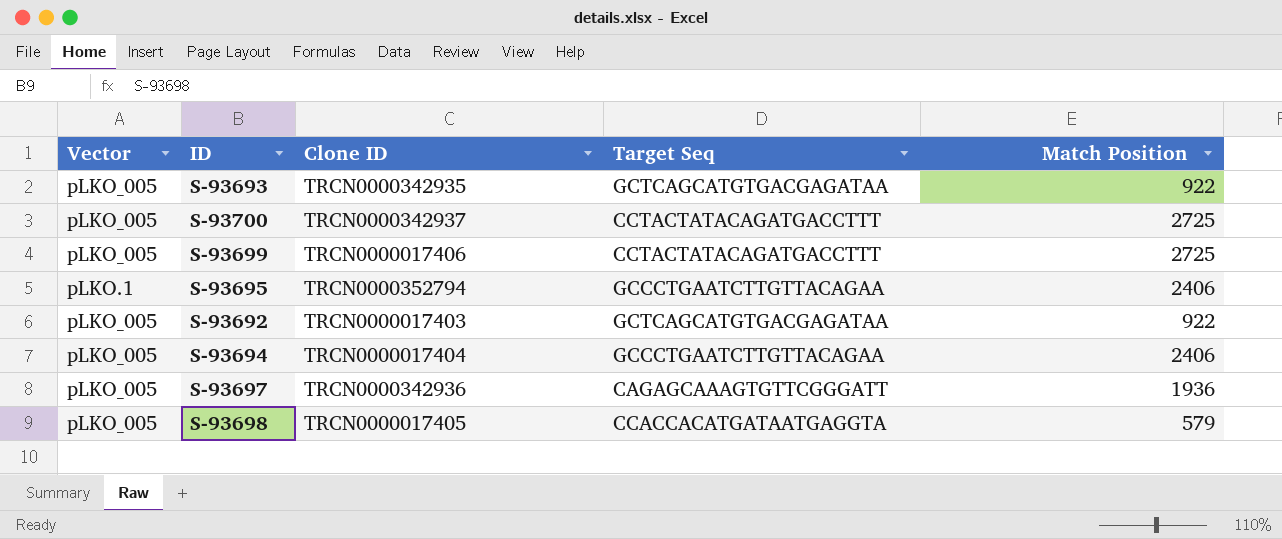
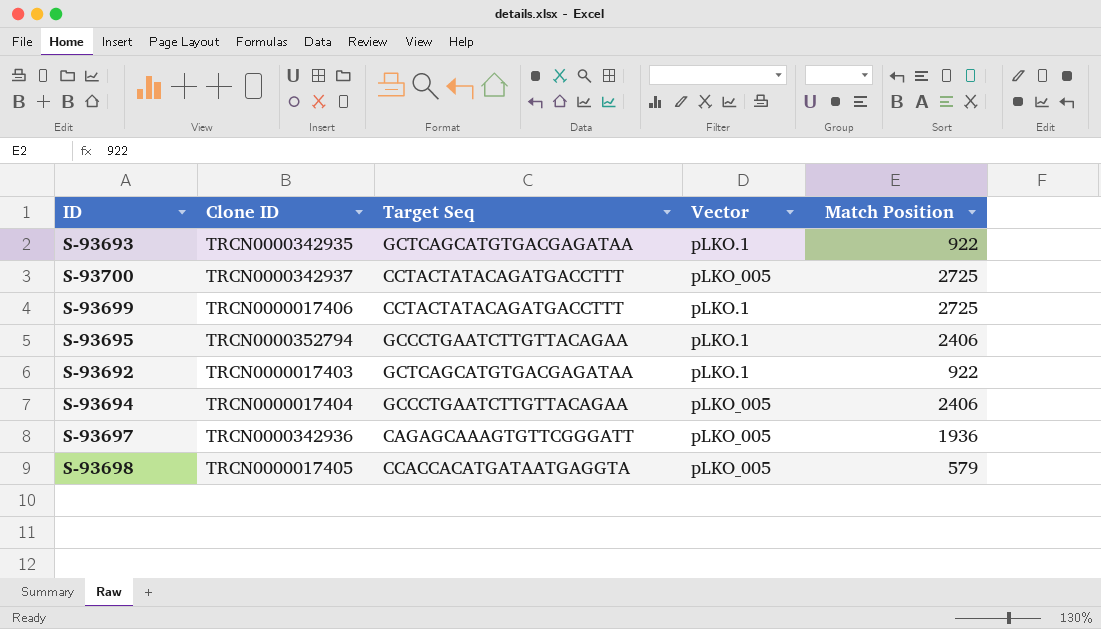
column Vector | position: 1 -> 4
S-93693 | Vector: pLKO_005 -> pLKO.1
S-93699 | Vector: pLKO_005 -> pLKO.1
S-93692 | Vector: pLKO_005 -> pLKO.1

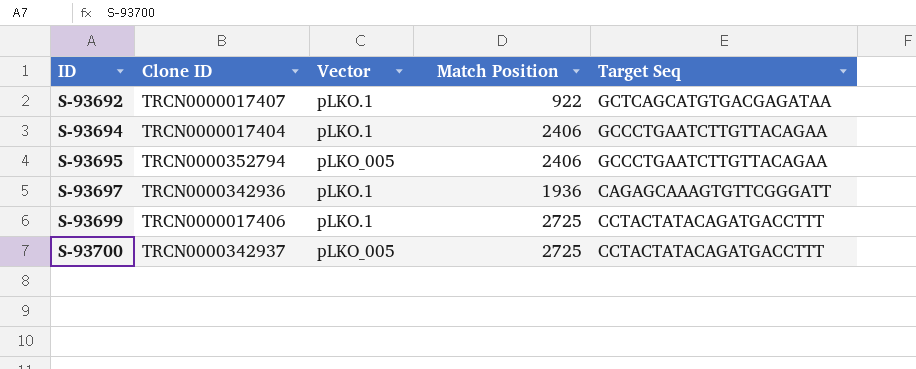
row order: none -> ID ascending
column Target Seq | position: 3 -> 5
row S-93693: TRCN0000342935 | GCTCAGCATGTGACGAGATAA | pLKO.1 | 922 -> none
row S-93698: TRCN0000017405 | CCACCACATGATAATGAGGTA | pLKO_005 | 579 -> none
S-93692 | Clone ID: TRCN0000017403 -> TRCN0000017407
S-93694 | Vector: pLKO_005 -> pLKO.1
S-93695 | Vector: pLKO.1 -> pLKO_005
S-93697 | Vector: pLKO_005 -> pLKO.1

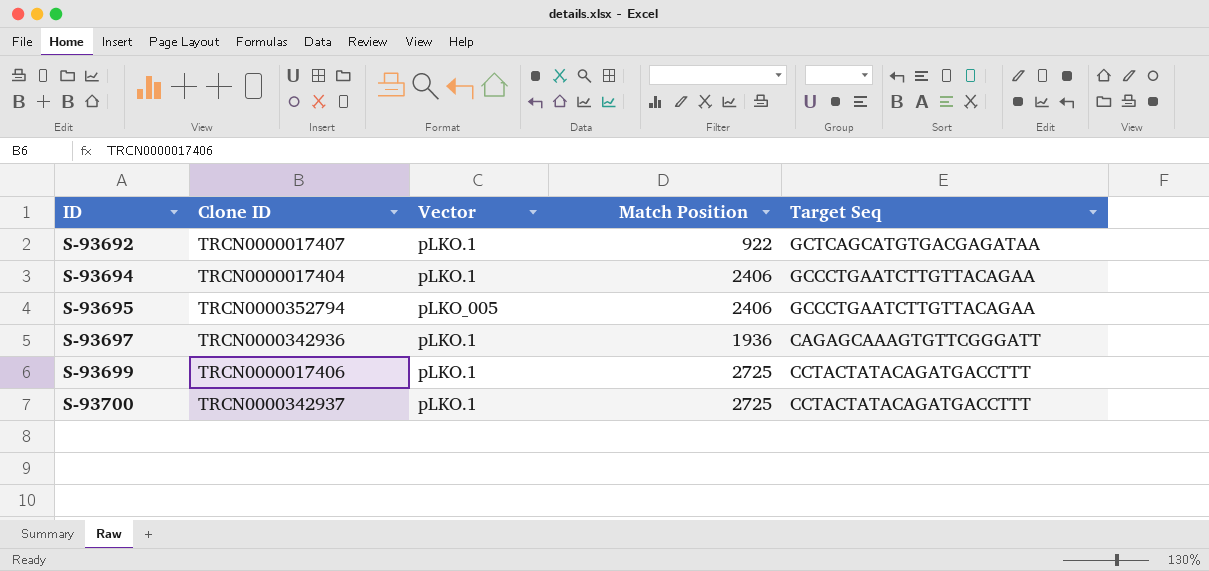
S-93700 | Vector: pLKO_005 -> pLKO.1

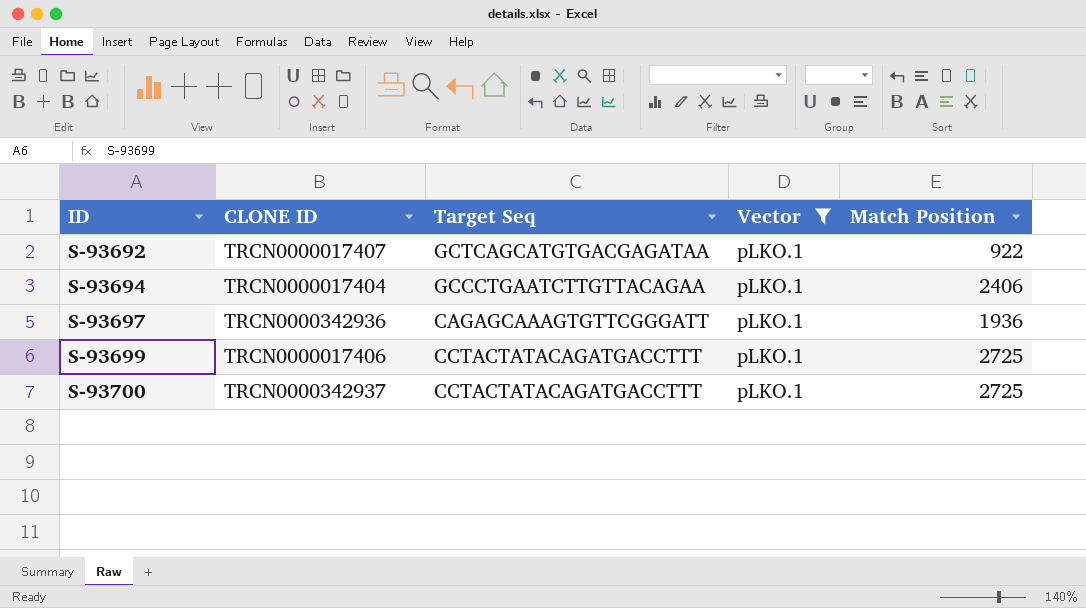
filter: none -> Vector = pLKO.1
column name: Clone ID -> CLONE ID
column Target Seq | position: 5 -> 3

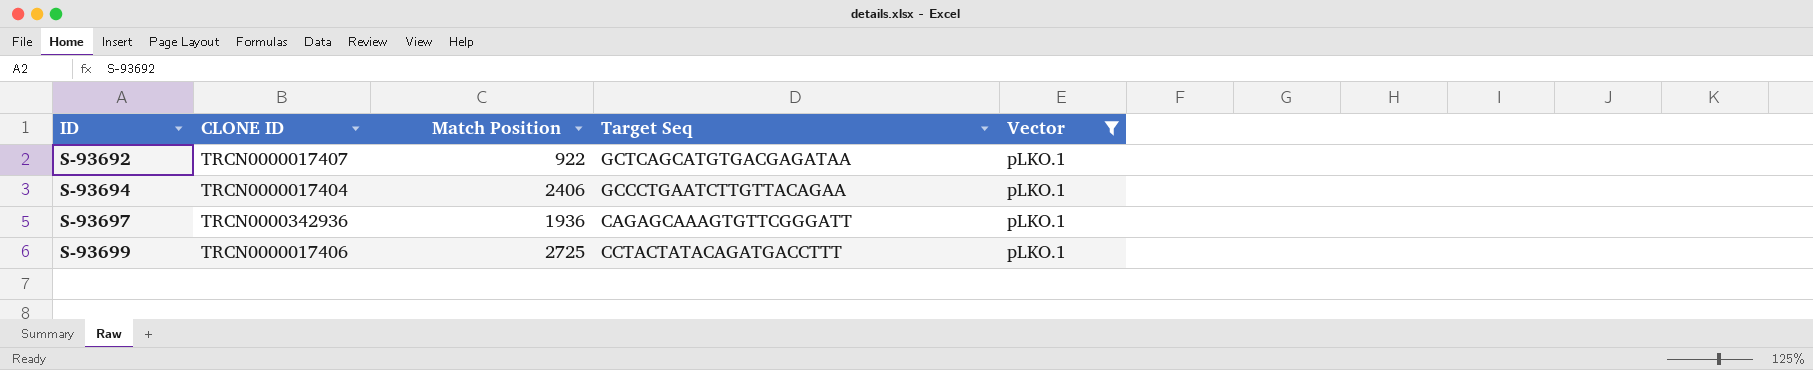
column Match Position | position: 5 -> 3
row S-93700: TRCN0000342937 | CCTACTATACAGATGACCTTT | pLKO.1 | 2725 -> none

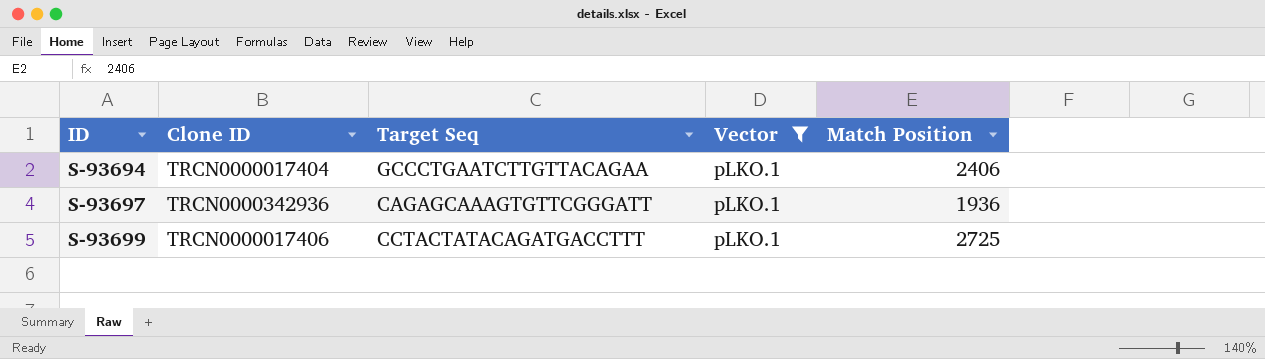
column name: CLONE ID -> Clone ID
column Match Position | position: 3 -> 5
row S-93692: TRCN0000017407 | 922 | GCTCAGCATGTGACGAGATAA | pLKO.1 -> none

